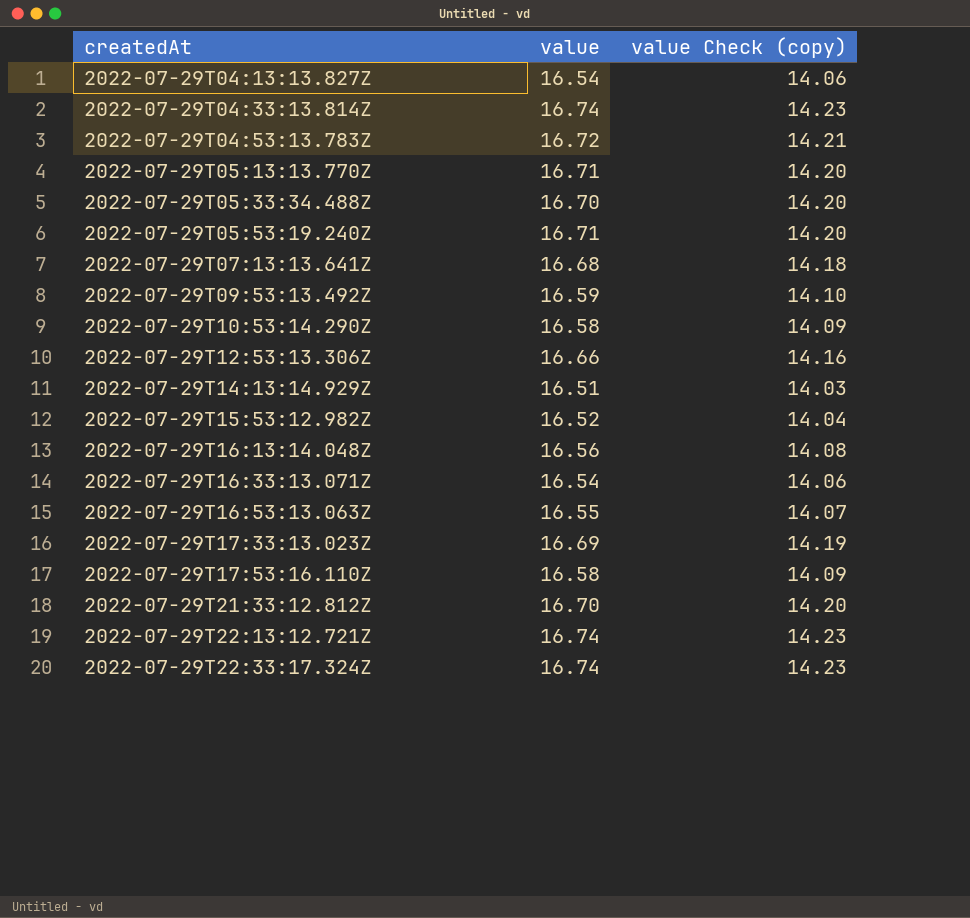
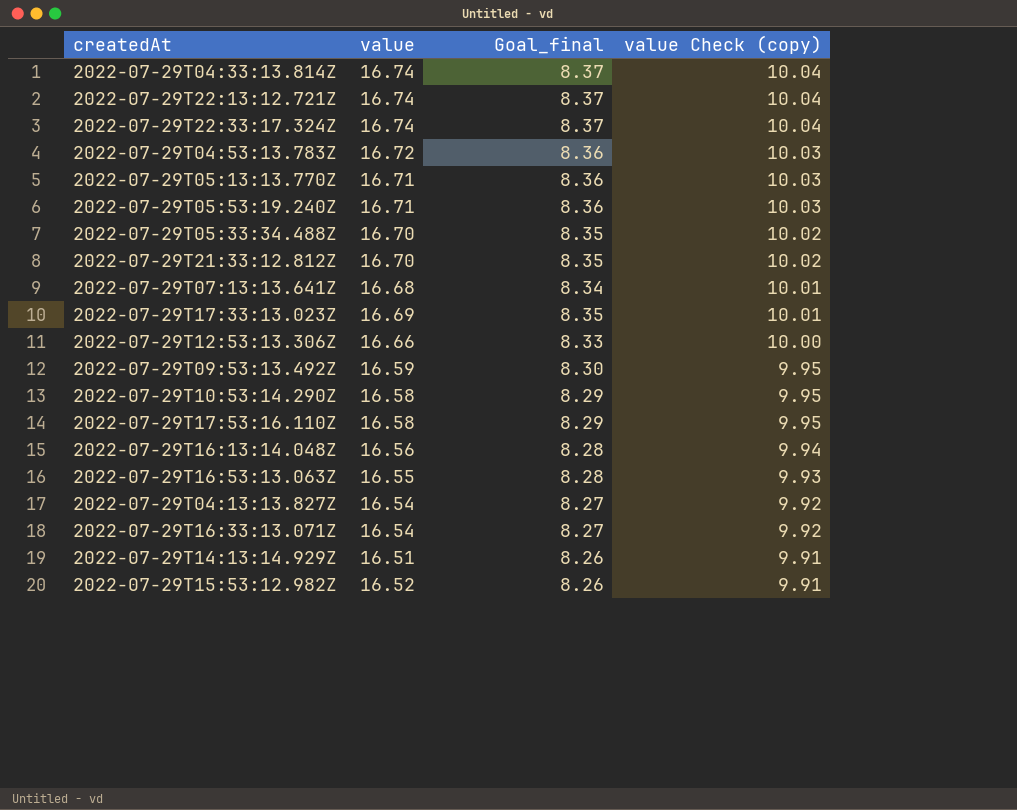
row order: createdAt ascending -> value Check (copy) descending
column Goal_final | formula: none -> [value] * 0.5
column value Check (copy) | formula: [value] * 0.85 -> [value] * 0.6

